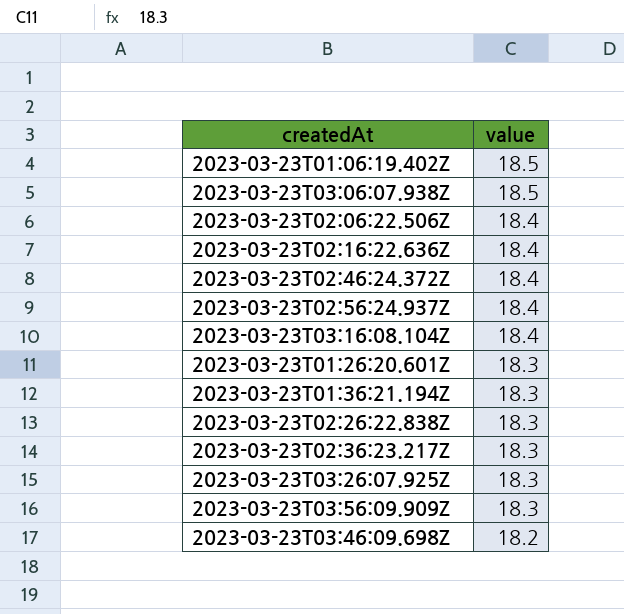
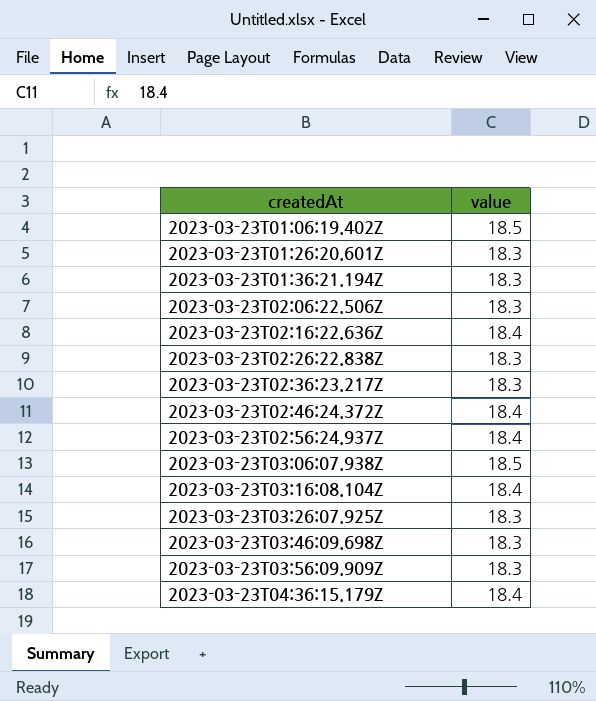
row order: value descending -> createdAt ascending
2023-03-23T02:06:22.506Z | value: 18.4 -> 18.3
2023-03-23T03:46:09.698Z | value: 18.2 -> 18.3
row 2023-03-23T04:36:15.179Z: none -> 18.4

